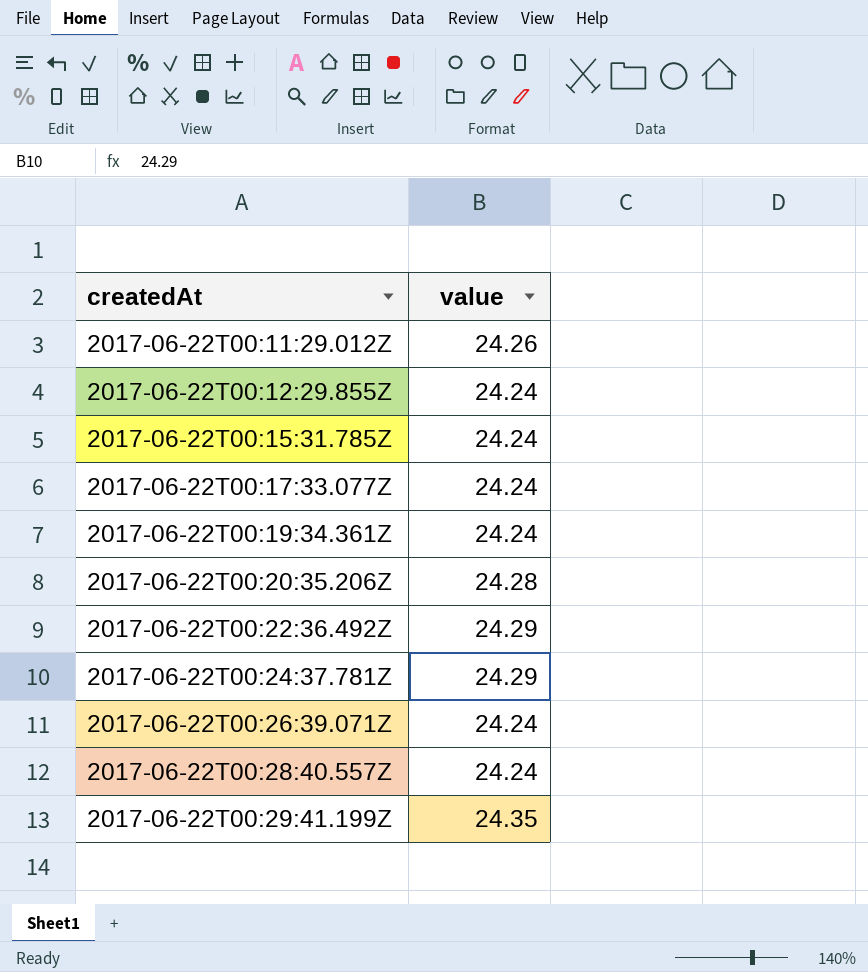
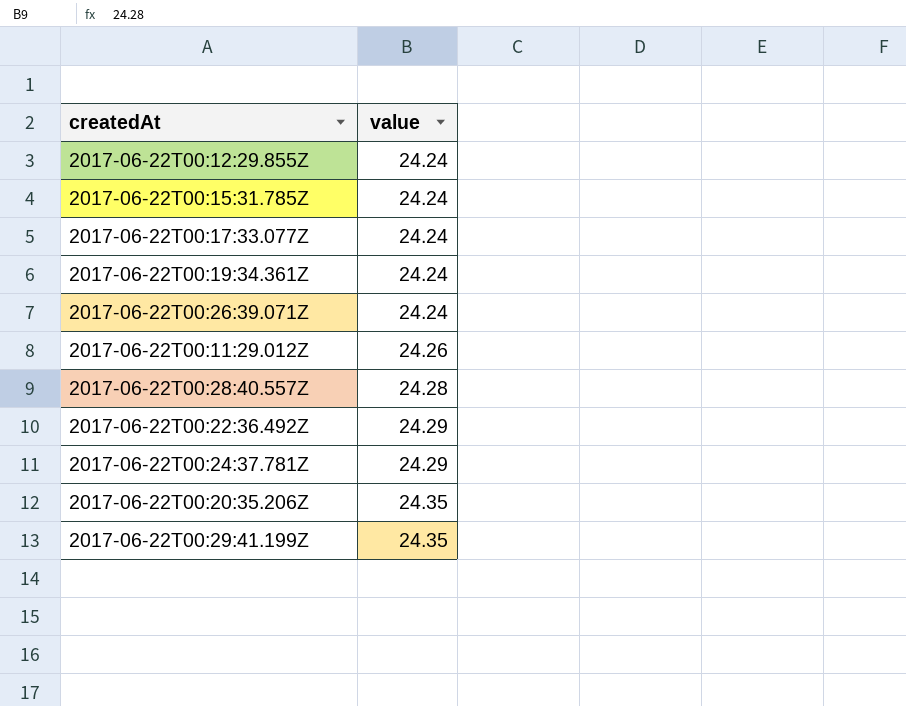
row order: createdAt ascending -> value ascending
2017-06-22T00:28:40.557Z | value: 24.24 -> 24.28
2017-06-22T00:20:35.206Z | value: 24.28 -> 24.35

